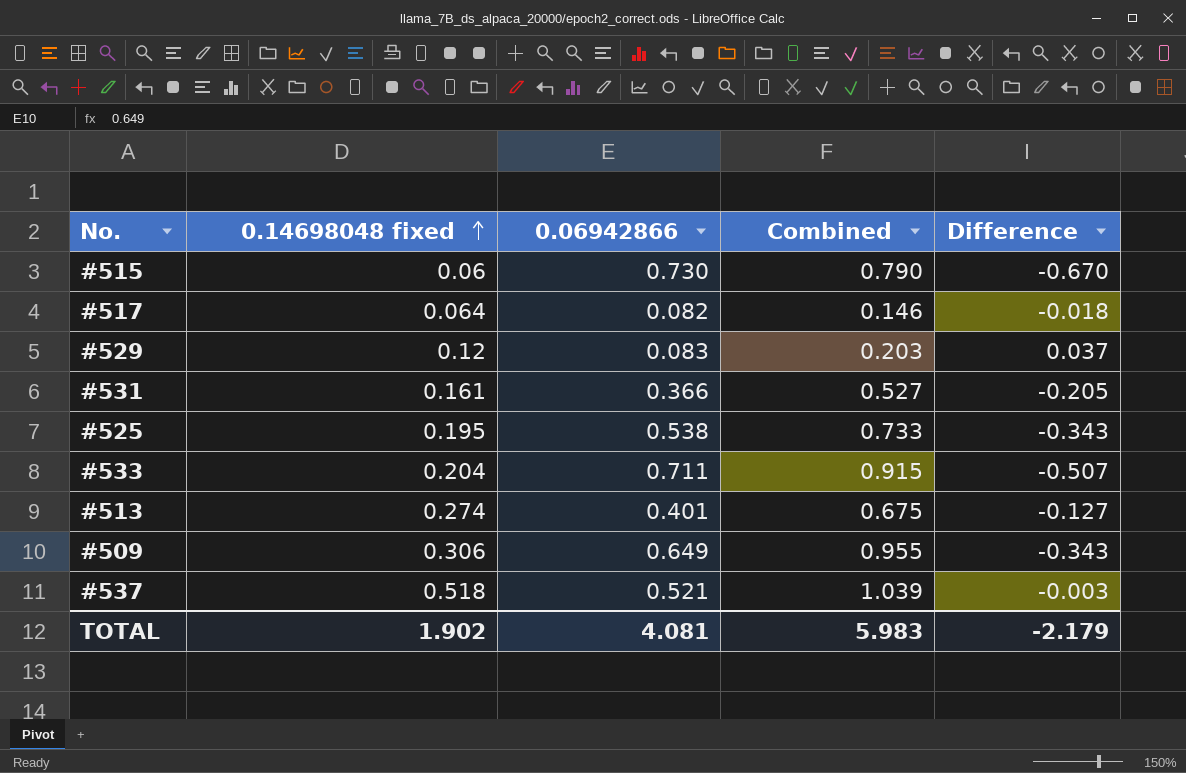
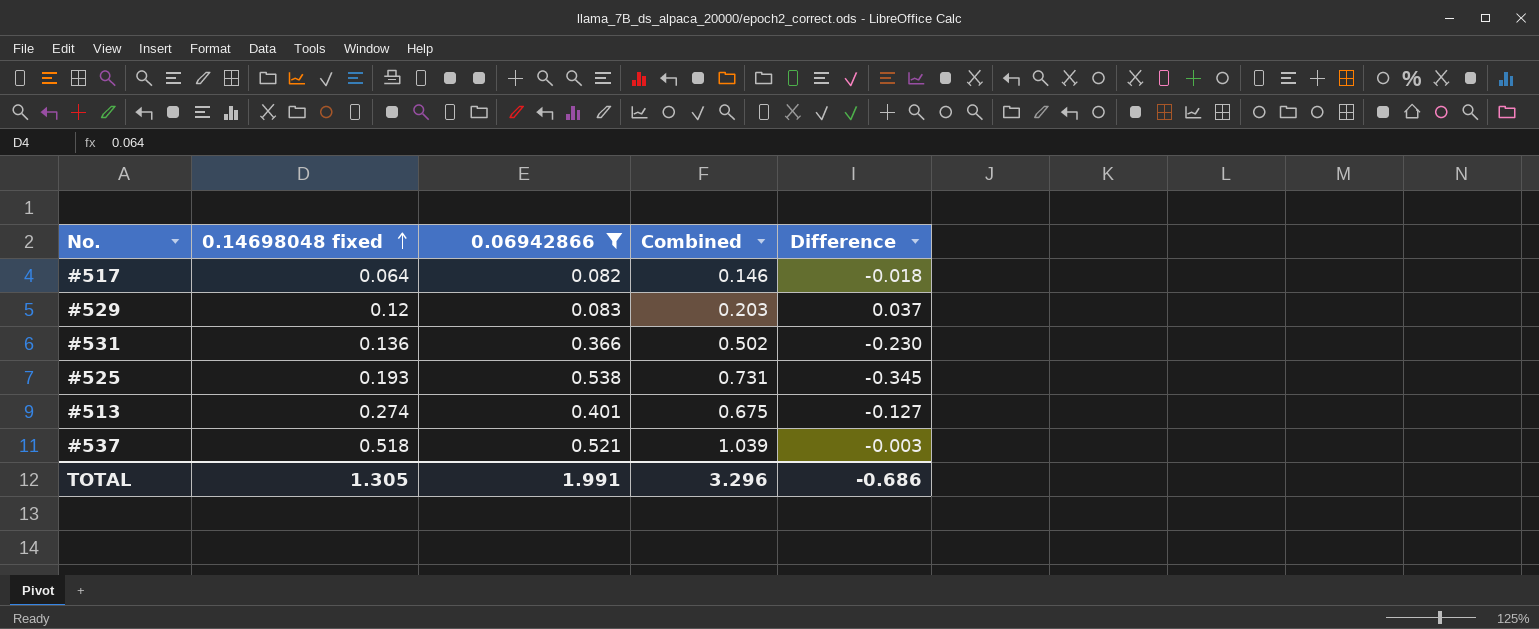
filter: none -> 0.06942866 <= 0.538
#531 | 0.14698048 fixed: 0.161 -> 0.136
#531 | Combined: 0.527 -> 0.502
#531 | Difference: -0.205 -> -0.230
#525 | 0.14698048 fixed: 0.195 -> 0.193
#525 | Combined: 0.733 -> 0.731
#525 | Difference: -0.343 -> -0.345
TOTAL | 0.14698048 fixed: 1.902 -> 1.305
TOTAL | 0.06942866: 4.081 -> 1.991
TOTAL | Combined: 5.983 -> 3.296
TOTAL | Difference: -2.179 -> -0.686

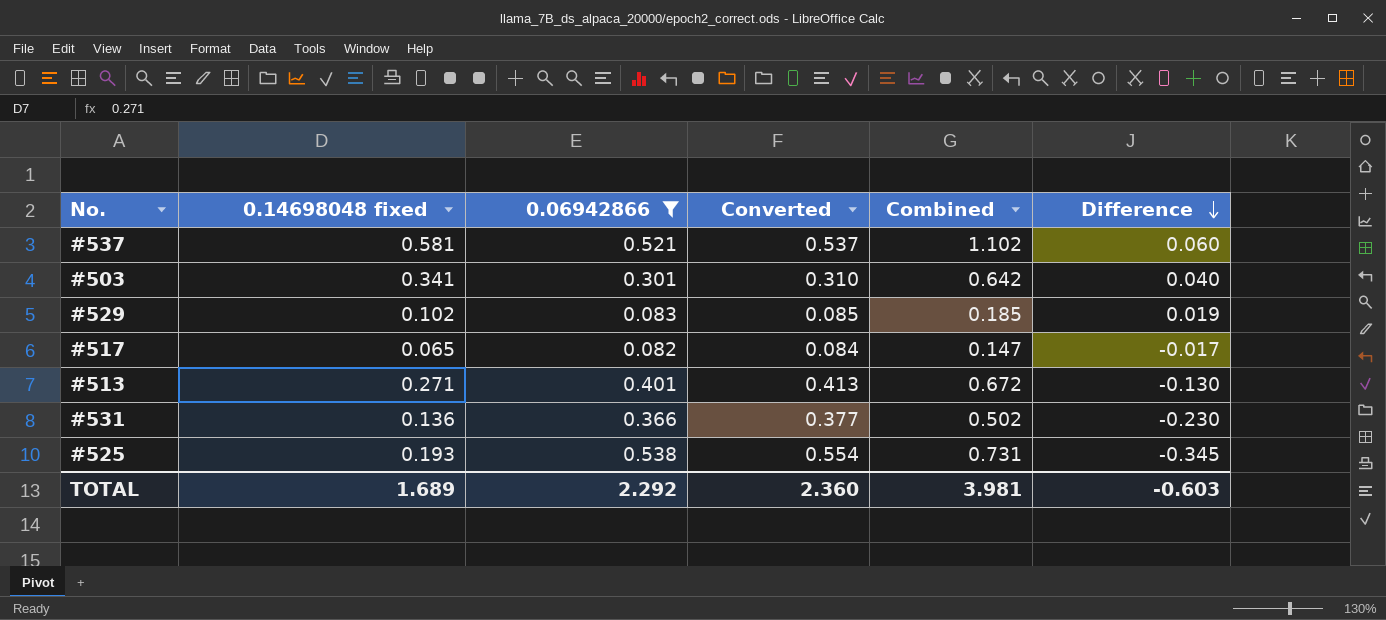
row order: 0.14698048 fixed ascending -> Difference descending
column Converted | formula: none -> [0.06942866] * 1.03
#537 | 0.14698048 fixed: 0.518 -> 0.581
#537 | Combined: 1.039 -> 1.102
#537 | Difference: -0.003 -> 0.060
row #503: none -> 0.341 | 0.301 | 0.310 | 0.642 | 0.040
#529 | 0.14698048 fixed: 0.12 -> 0.102
#529 | Combined: 0.203 -> 0.185
#529 | Difference: 0.037 -> 0.019
#517 | 0.14698048 fixed: 0.064 -> 0.065
#517 | Combined: 0.146 -> 0.147
#517 | Difference: -0.018 -> -0.017
#513 | 0.14698048 fixed: 0.274 -> 0.271
#513 | Combined: 0.675 -> 0.672
#513 | Difference: -0.127 -> -0.130
TOTAL | 0.14698048 fixed: 1.305 -> 1.689
TOTAL | 0.06942866: 1.991 -> 2.292
TOTAL | Combined: 3.296 -> 3.981
TOTAL | Difference: -0.686 -> -0.603

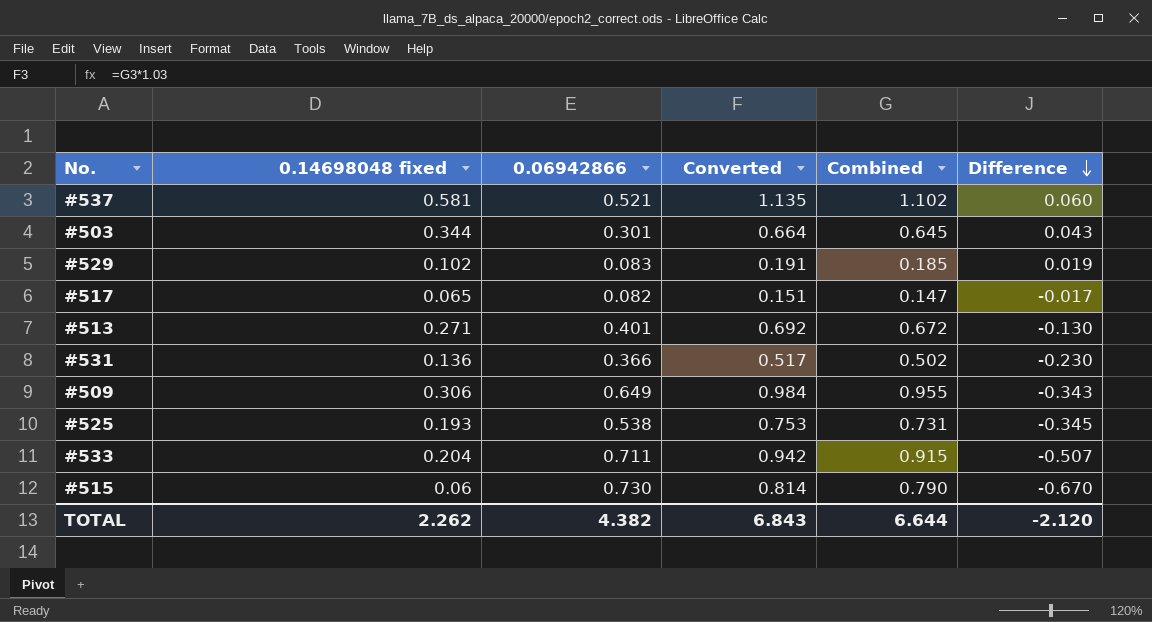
filter: 0.06942866 <= 0.538 -> none
column Converted | formula: [0.06942866] * 1.03 -> [Combined] * 1.03
#503 | 0.14698048 fixed: 0.341 -> 0.344
#503 | Combined: 0.642 -> 0.645
#503 | Difference: 0.040 -> 0.043
TOTAL | 0.14698048 fixed: 1.689 -> 2.262
TOTAL | 0.06942866: 2.292 -> 4.382
TOTAL | Converted: 2.360 -> 6.843
TOTAL | Combined: 3.981 -> 6.644
TOTAL | Difference: -0.603 -> -2.120

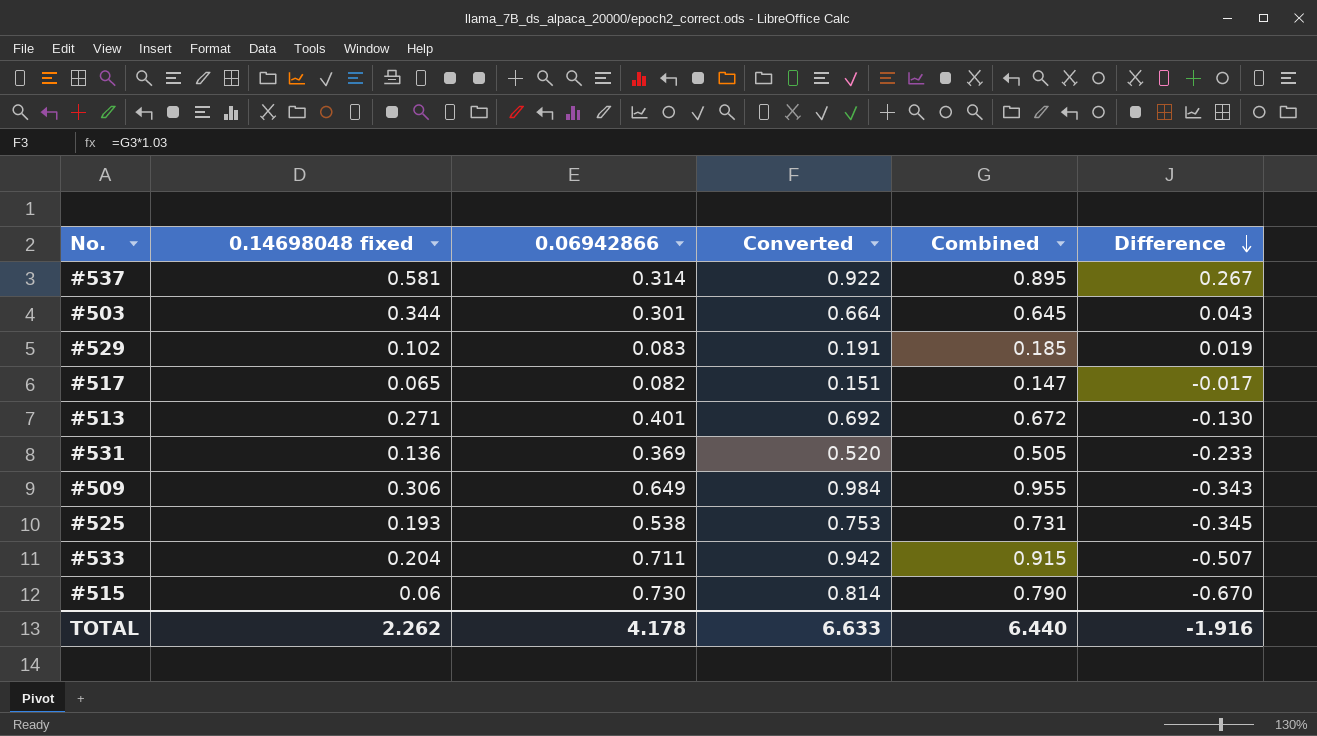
#537 | 0.06942866: 0.521 -> 0.314
#537 | Converted: 1.135 -> 0.922
#537 | Combined: 1.102 -> 0.895
#537 | Difference: 0.060 -> 0.267
#531 | 0.06942866: 0.366 -> 0.369
#531 | Converted: 0.517 -> 0.520
#531 | Combined: 0.502 -> 0.505
#531 | Difference: -0.230 -> -0.233
TOTAL | 0.06942866: 4.382 -> 4.178
TOTAL | Converted: 6.843 -> 6.633
TOTAL | Combined: 6.644 -> 6.440
TOTAL | Difference: -2.120 -> -1.916

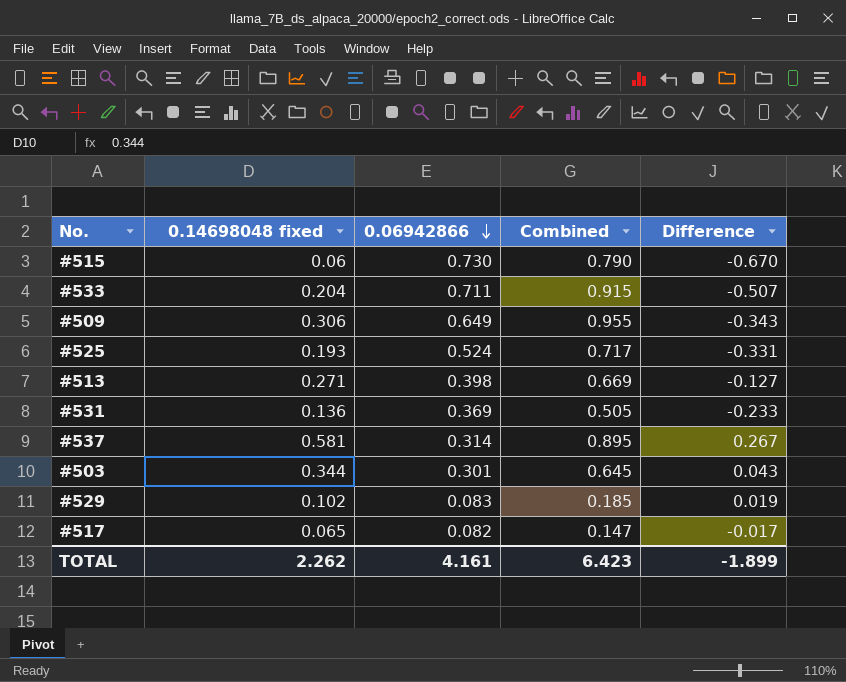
row order: Difference descending -> 0.06942866 descending
column Converted | formula: [Combined] * 1.03 -> none
#525 | 0.06942866: 0.538 -> 0.524
#525 | Combined: 0.731 -> 0.717
#525 | Difference: -0.345 -> -0.331
#513 | 0.06942866: 0.401 -> 0.398
#513 | Combined: 0.672 -> 0.669
#513 | Difference: -0.130 -> -0.127
TOTAL | 0.06942866: 4.178 -> 4.161
TOTAL | Combined: 6.440 -> 6.423
TOTAL | Difference: -1.916 -> -1.899

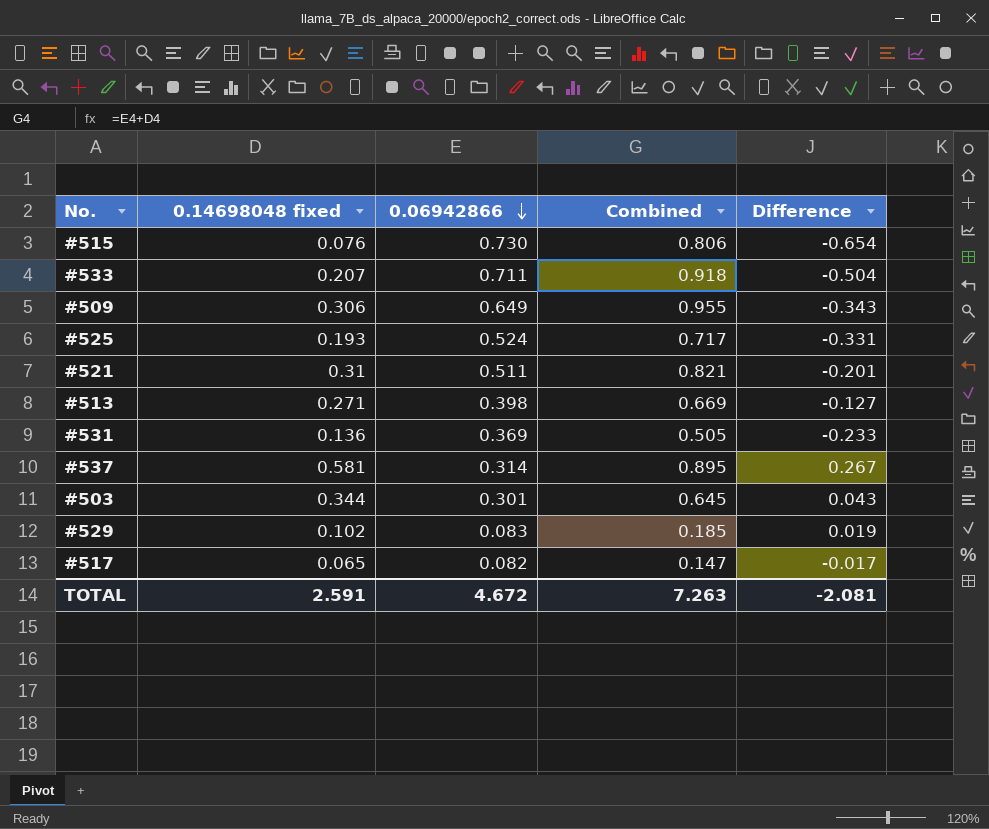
#515 | 0.14698048 fixed: 0.06 -> 0.076
#515 | Combined: 0.790 -> 0.806
#515 | Difference: -0.670 -> -0.654
#533 | 0.14698048 fixed: 0.204 -> 0.207
#533 | Combined: 0.915 -> 0.918
#533 | Difference: -0.507 -> -0.504
row #521: none -> 0.31 | 0.511 | 0.821 | -0.201
TOTAL | 0.14698048 fixed: 2.262 -> 2.591
TOTAL | 0.06942866: 4.161 -> 4.672
TOTAL | Combined: 6.423 -> 7.263
TOTAL | Difference: -1.899 -> -2.081

